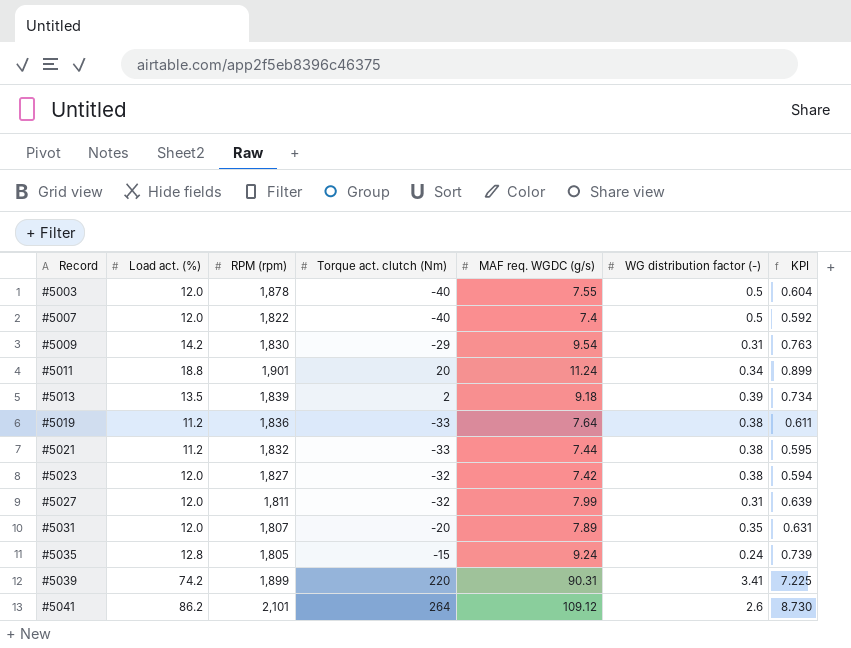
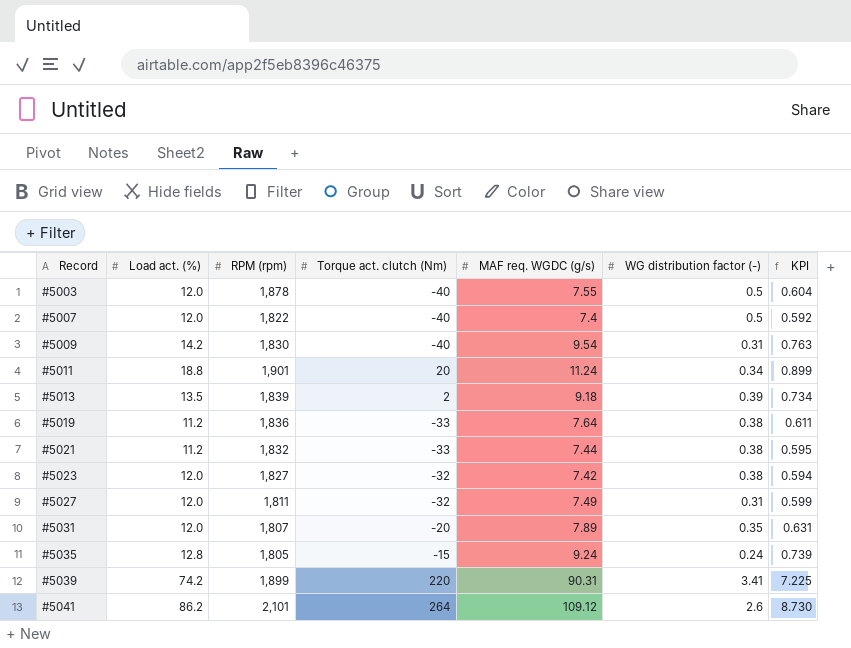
#5009 | Torque act. clutch (Nm): -29 -> -40
#5027 | MAF req. WGDC (g/s): 7.99 -> 7.49
#5027 | KPI: 0.639 -> 0.599

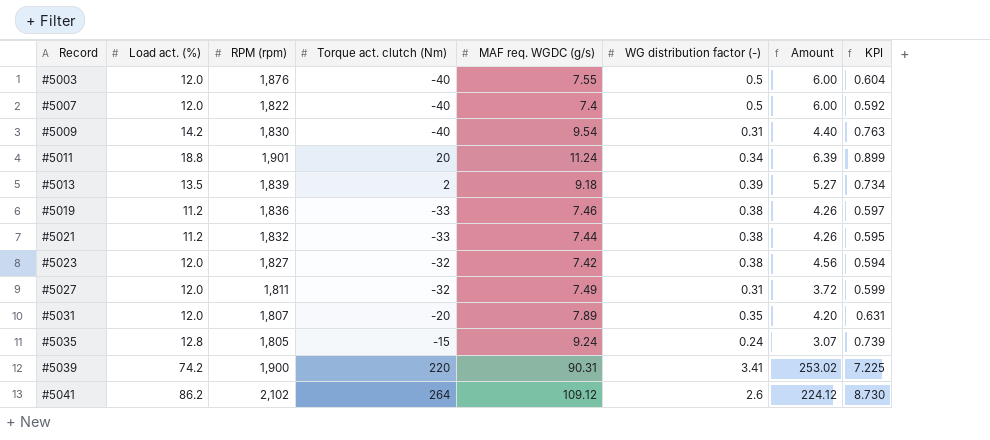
column Amount | formula: none -> [Load act. (%)] * [WG distribution factor (-)]
#5003 | RPM (rpm): 1,878 -> 1,876
#5019 | MAF req. WGDC (g/s): 7.64 -> 7.46
#5019 | KPI: 0.611 -> 0.597
#5039 | RPM (rpm): 1,899 -> 1,900
#5041 | RPM (rpm): 2,101 -> 2,102

